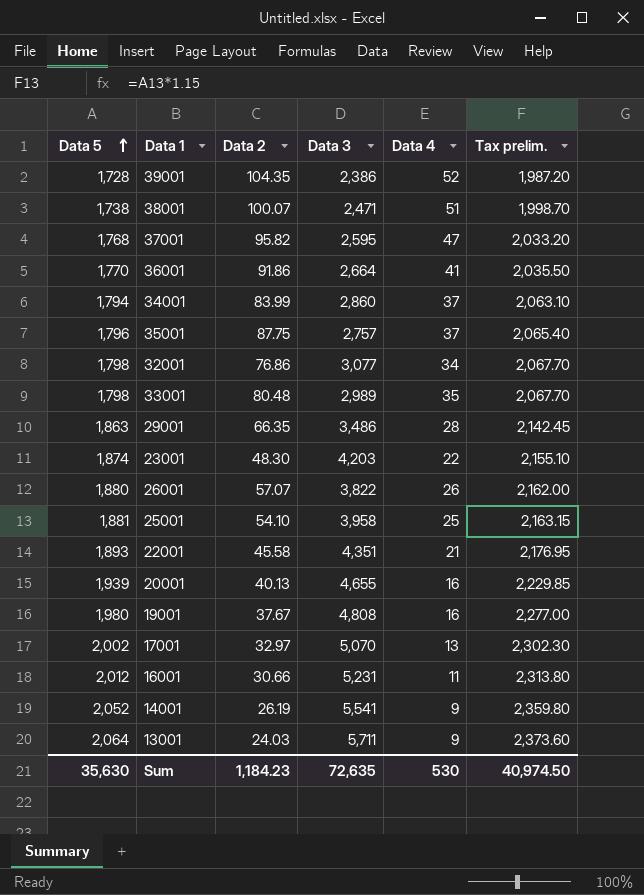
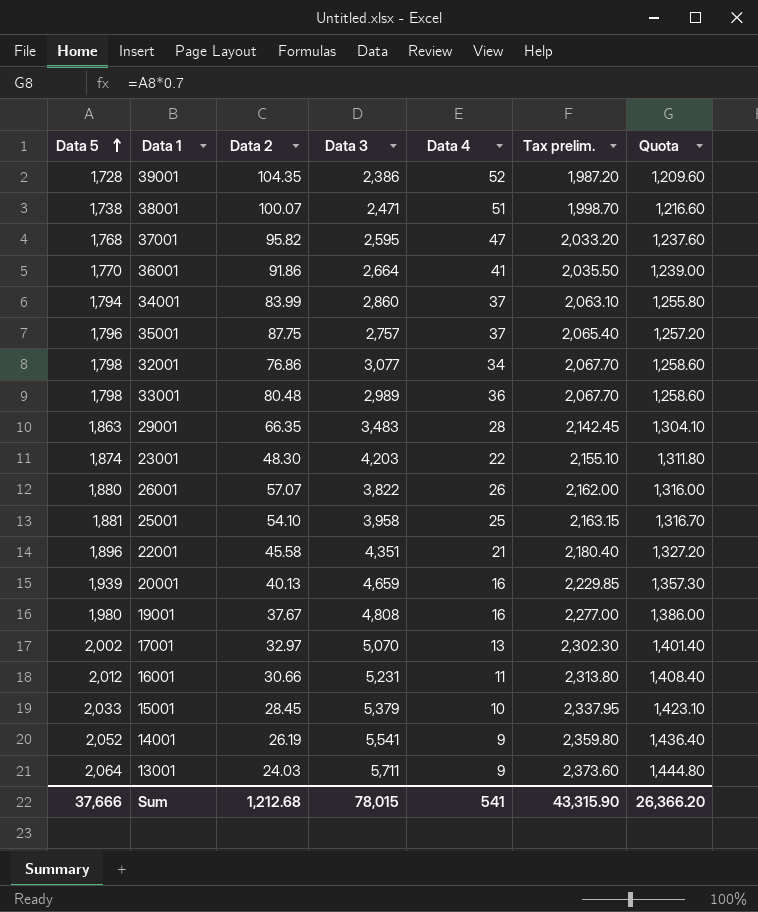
column Quota | formula: none -> [Data 5] * 0.7
33001 | Data 4: 35 -> 36
29001 | Data 3: 3,486 -> 3,483
22001 | Data 5: 1,893 -> 1,896
22001 | Tax prelim.: 2,176.95 -> 2,180.40
20001 | Data 3: 4,655 -> 4,659
row 15001: none -> 2,033 | 28.45 | 5,379 | 10 | 2,337.95 | 1,423.10
Sum | Data 5: 35,630 -> 37,666
Sum | Data 2: 1,184.23 -> 1,212.68
Sum | Data 3: 72,635 -> 78,015
Sum | Data 4: 530 -> 541
Sum | Tax prelim.: 40,974.50 -> 43,315.90

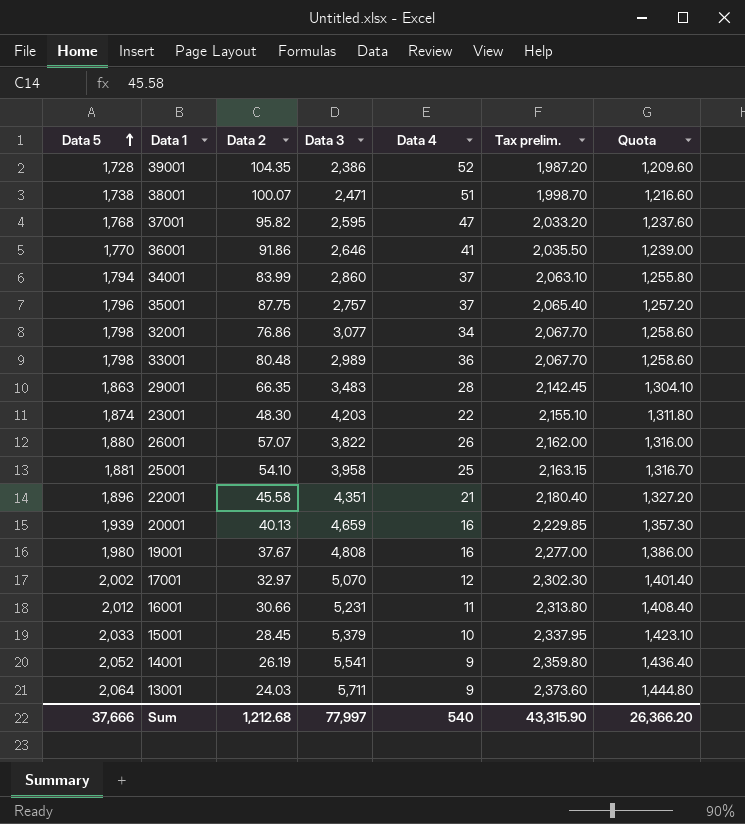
36001 | Data 3: 2,664 -> 2,646
17001 | Data 4: 13 -> 12
Sum | Data 3: 78,015 -> 77,997
Sum | Data 4: 541 -> 540

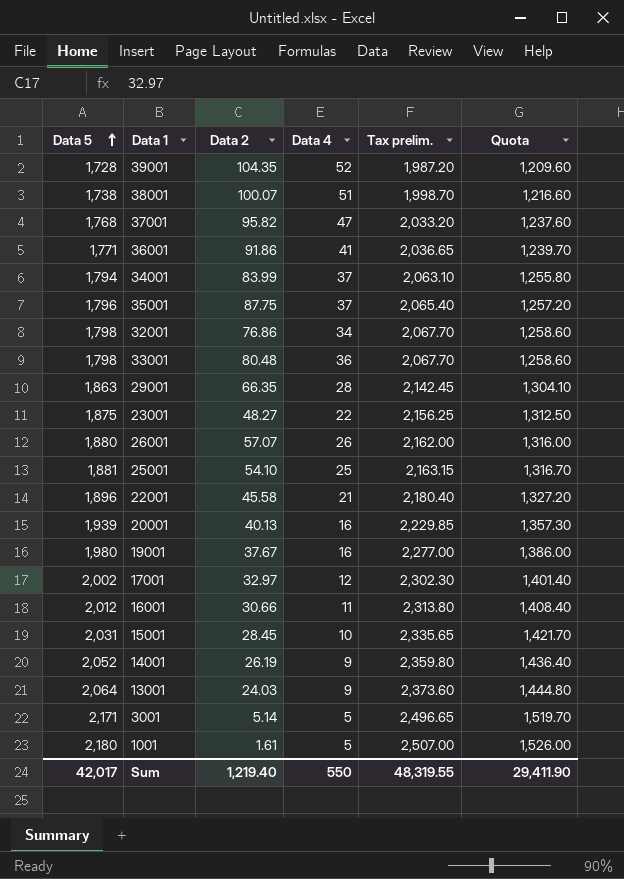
column Data 3 | position: 4 -> none
36001 | Data 5: 1,770 -> 1,771
36001 | Tax prelim.: 2,035.50 -> 2,036.65
36001 | Quota: 1,239.00 -> 1,239.70
23001 | Data 5: 1,874 -> 1,875
23001 | Data 2: 48.30 -> 48.27
23001 | Tax prelim.: 2,155.10 -> 2,156.25
23001 | Quota: 1,311.80 -> 1,312.50
15001 | Data 5: 2,033 -> 2,031
15001 | Tax prelim.: 2,337.95 -> 2,335.65
15001 | Quota: 1,423.10 -> 1,421.70
row 3001: none -> 2,171 | 5.14 | 5 | 2,496.65 | 1,519.70
row 1001: none -> 2,180 | 1.61 | 5 | 2,507.00 | 1,526.00
Sum | Data 5: 37,666 -> 42,017
Sum | Data 2: 1,212.68 -> 1,219.40
Sum | Data 4: 540 -> 550
Sum | Tax prelim.: 43,315.90 -> 48,319.55
Sum | Quota: 26,366.20 -> 29,411.90

